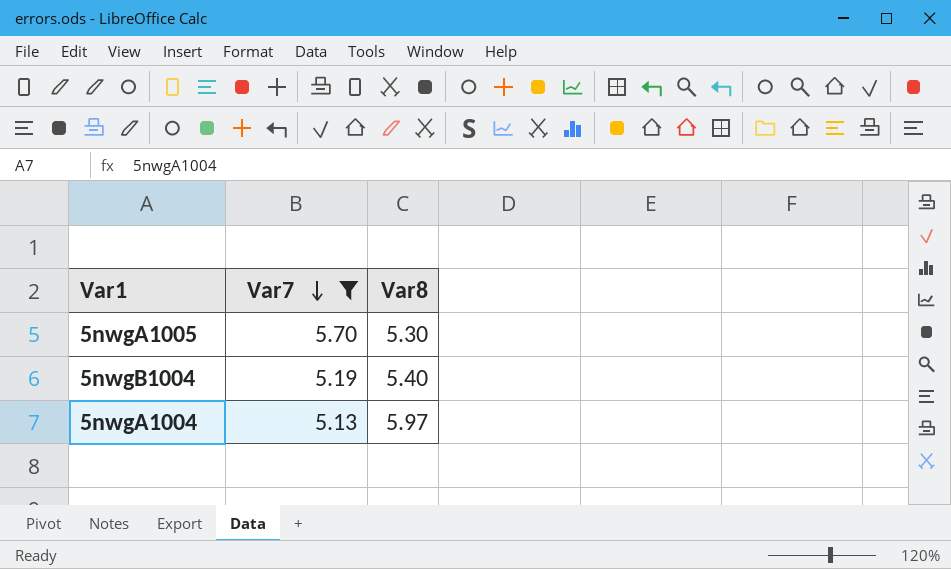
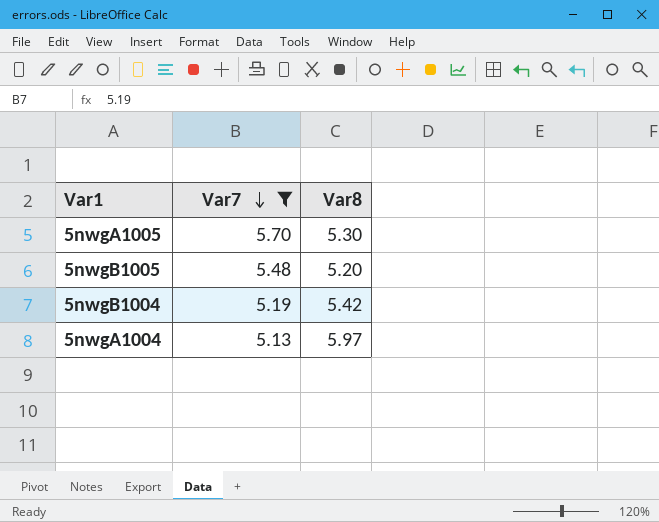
row 5nwgB1005: none -> 5.48 | 5.20
5nwgB1004 | Var8: 5.40 -> 5.42

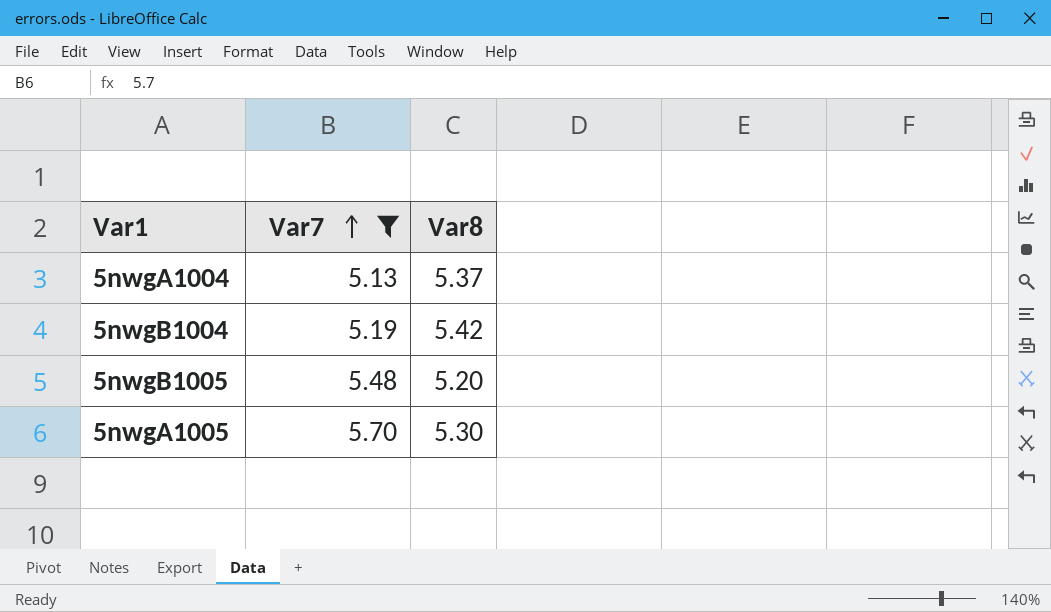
row order: Var7 descending -> Var7 ascending
5nwgA1004 | Var8: 5.97 -> 5.37

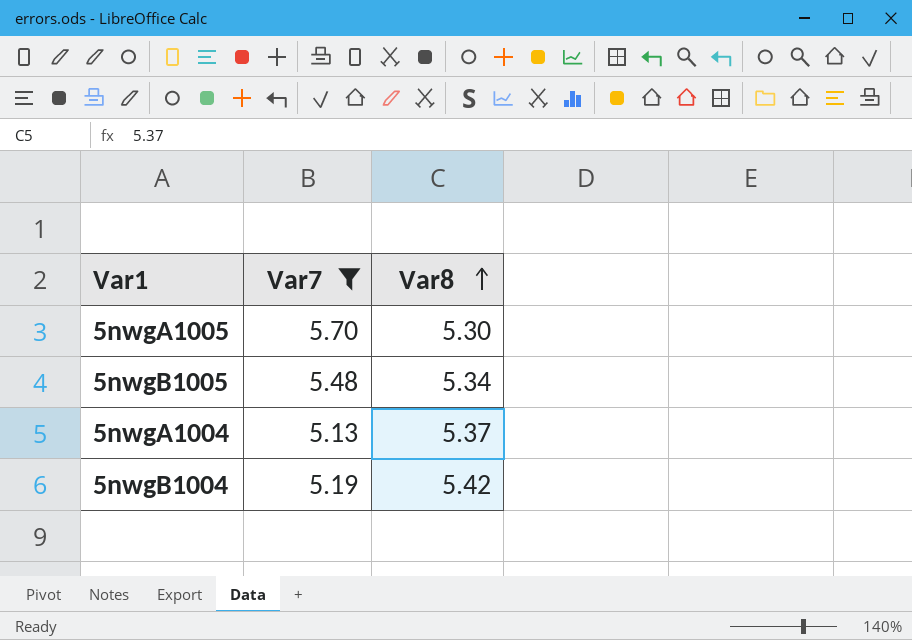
row order: Var7 ascending -> Var8 ascending
5nwgB1005 | Var8: 5.20 -> 5.34

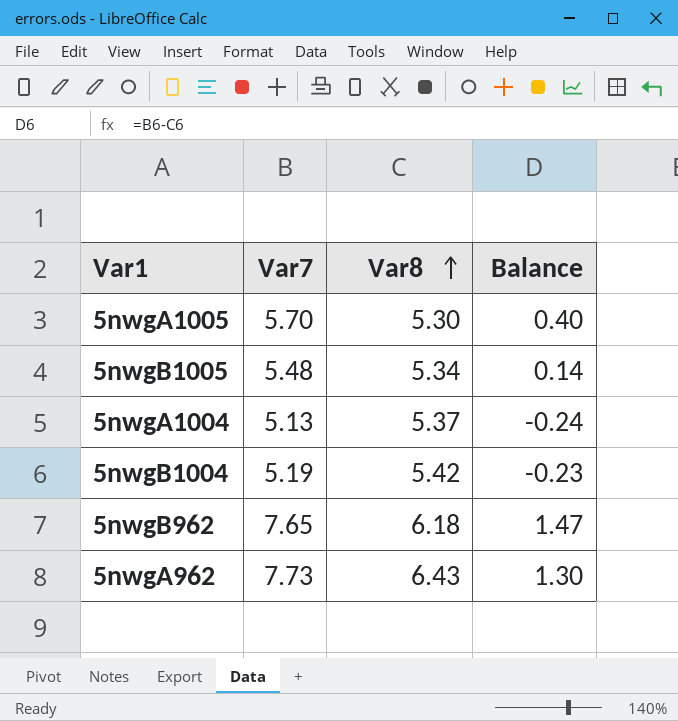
filter: Var7 <= 5.70 -> none
column Balance | formula: none -> [Var7] - [Var8]

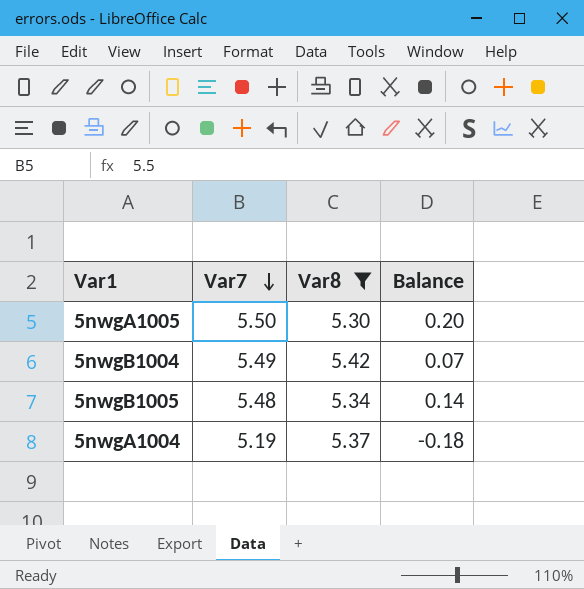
filter: none -> Var8 <= 5.42
row order: Var8 ascending -> Var7 descending
5nwgA1005 | Var7: 5.70 -> 5.50
5nwgA1005 | Balance: 0.40 -> 0.20
5nwgB1004 | Var7: 5.19 -> 5.49
5nwgB1004 | Balance: -0.23 -> 0.07
5nwgA1004 | Var7: 5.13 -> 5.19
5nwgA1004 | Balance: -0.24 -> -0.18

